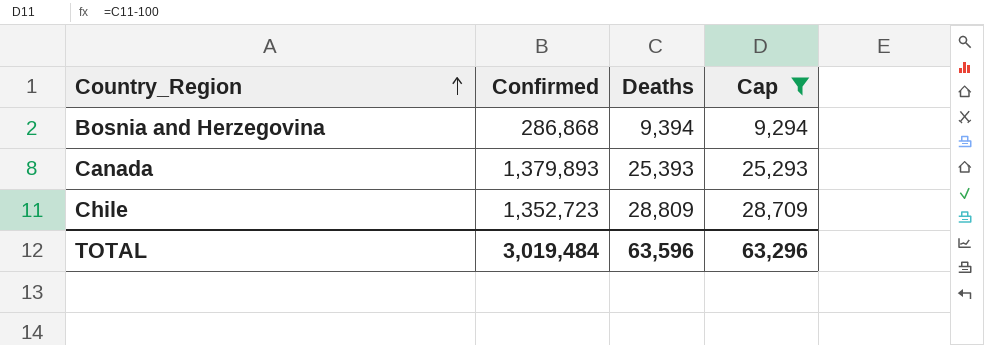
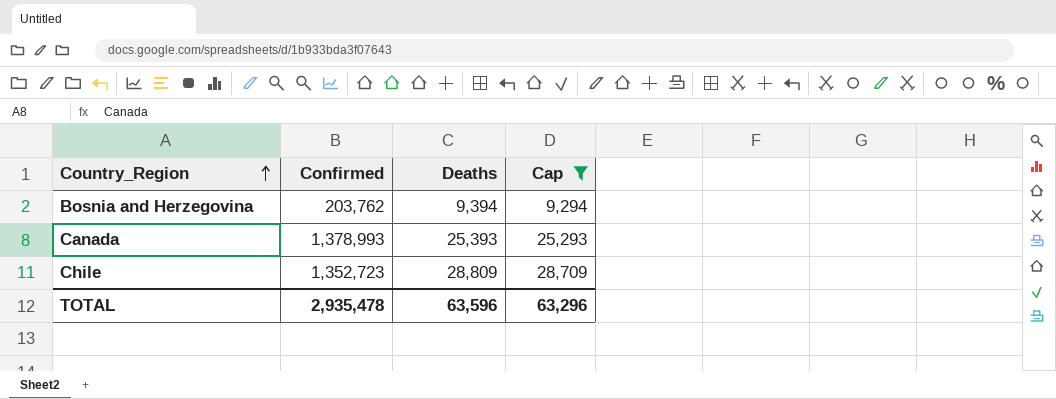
Bosnia and Herzegovina | Confirmed: 286,868 -> 203,762
Canada | Confirmed: 1,379,893 -> 1,378,993
TOTAL | Confirmed: 3,019,484 -> 2,935,478

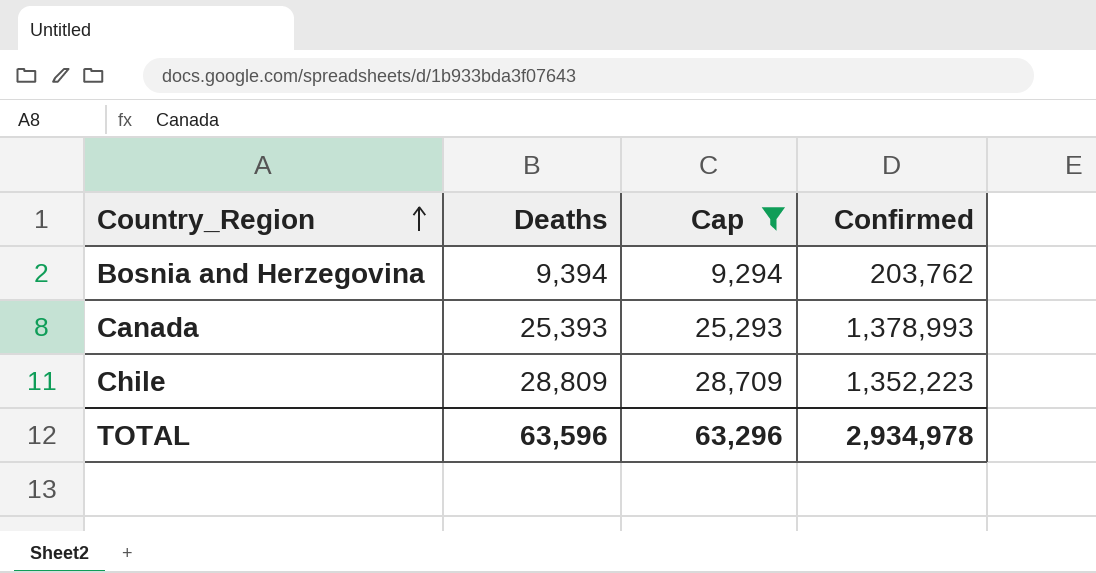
column Confirmed | position: 2 -> 4
Chile | Confirmed: 1,352,723 -> 1,352,223
TOTAL | Confirmed: 2,935,478 -> 2,934,978

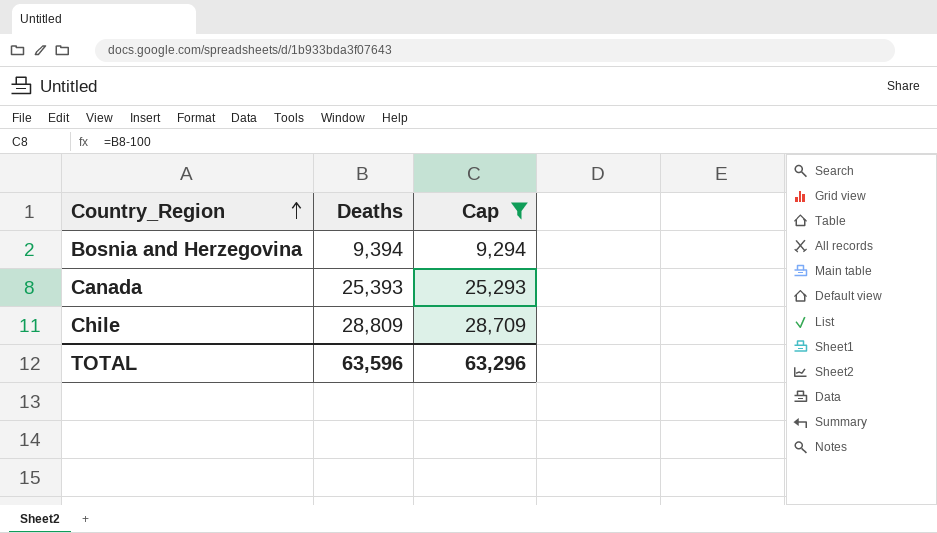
column Confirmed | position: 4 -> none

